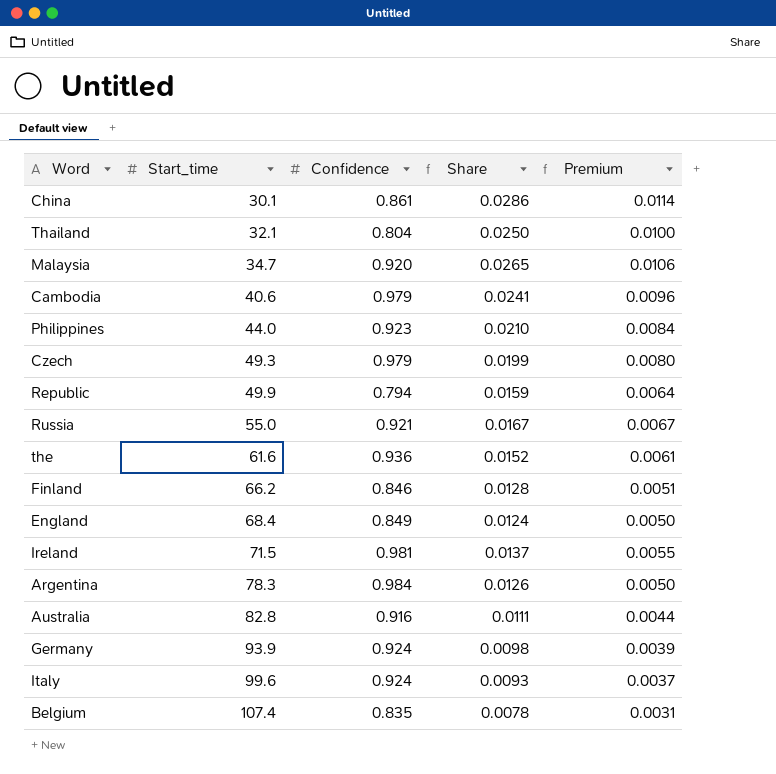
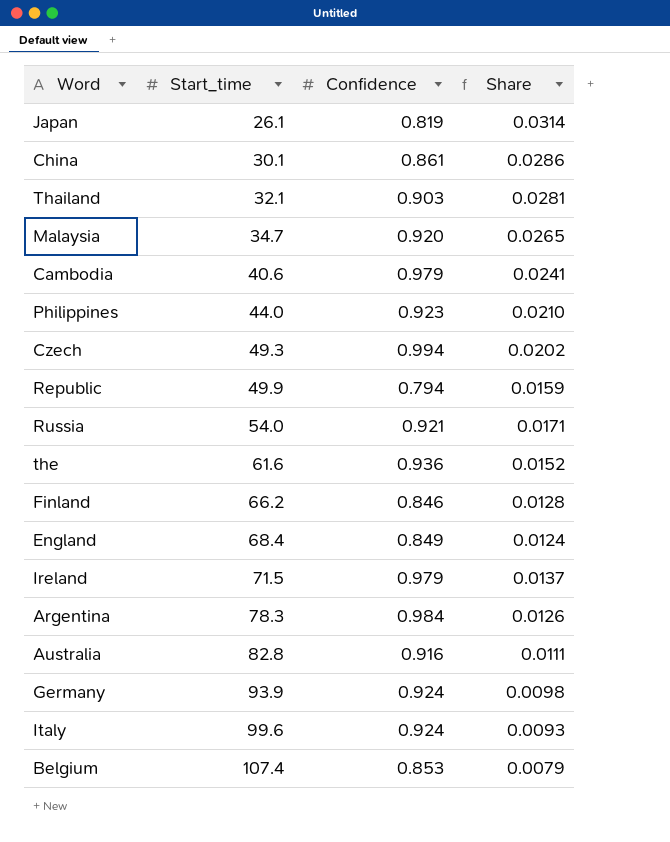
column Premium | formula: [Share] * 0.4 -> none
row Japan: none -> 26.1 | 0.819 | 0.0314
Thailand | Confidence: 0.804 -> 0.903
Thailand | Share: 0.0250 -> 0.0281
Czech | Confidence: 0.979 -> 0.994
Czech | Share: 0.0199 -> 0.0202
Russia | Start_time: 55.0 -> 54.0
Russia | Share: 0.0167 -> 0.0171
Ireland | Confidence: 0.981 -> 0.979
Belgium | Confidence: 0.835 -> 0.853
Belgium | Share: 0.0078 -> 0.0079

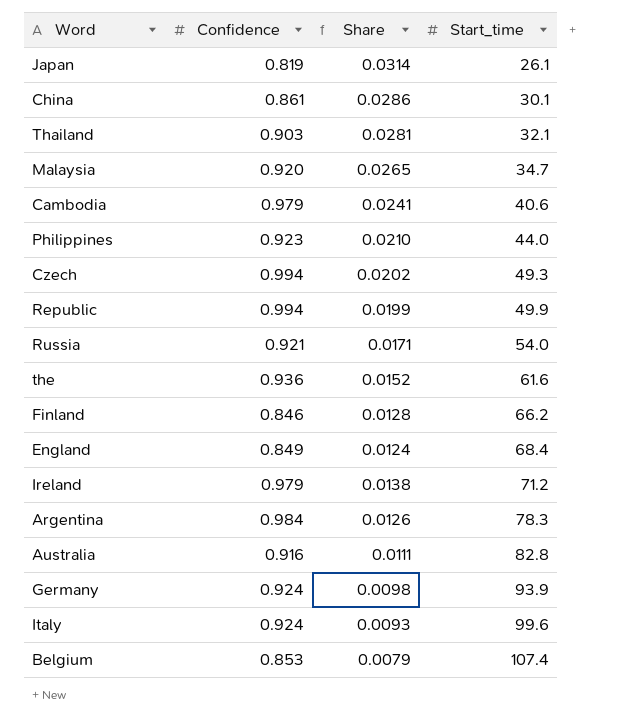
column Start_time | position: 2 -> 4
Republic | Confidence: 0.794 -> 0.994
Republic | Share: 0.0159 -> 0.0199
Ireland | Share: 0.0137 -> 0.0138
Ireland | Start_time: 71.5 -> 71.2

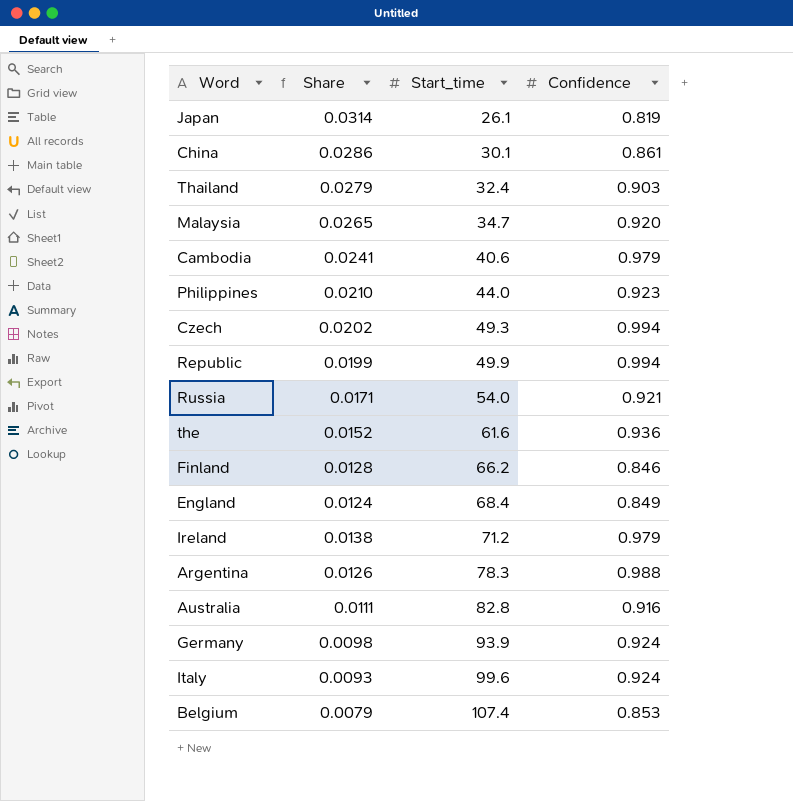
column Confidence | position: 2 -> 4
Thailand | Share: 0.0281 -> 0.0279
Thailand | Start_time: 32.1 -> 32.4
Argentina | Confidence: 0.984 -> 0.988

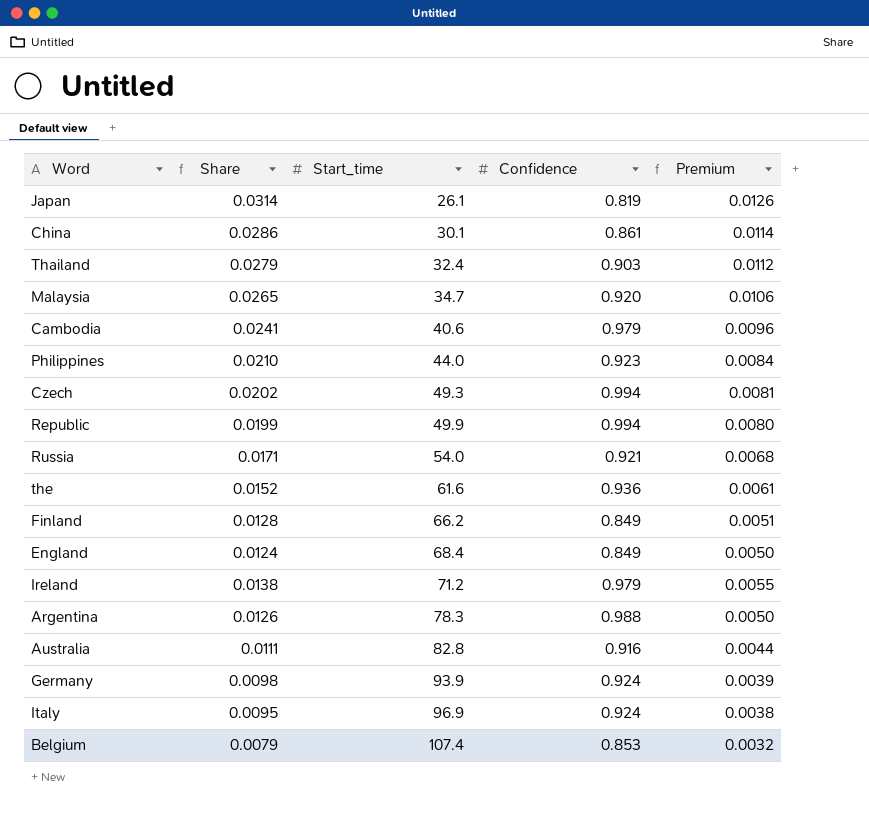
column Premium | formula: none -> [Share] * 0.4
Finland | Confidence: 0.846 -> 0.849
Italy | Share: 0.0093 -> 0.0095
Italy | Start_time: 99.6 -> 96.9

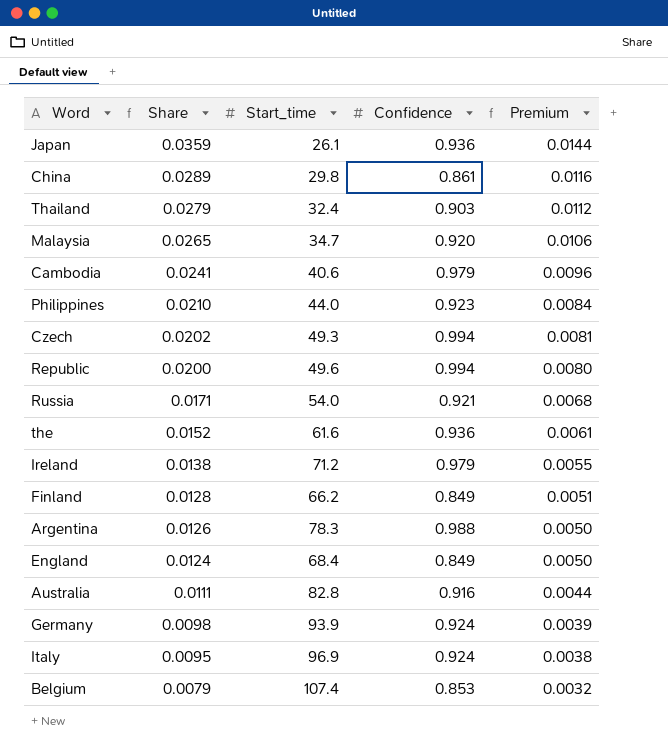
row order: Start_time ascending -> Share descending
Japan | Share: 0.0314 -> 0.0359
Japan | Confidence: 0.819 -> 0.936
Japan | Premium: 0.0126 -> 0.0144
China | Share: 0.0286 -> 0.0289
China | Start_time: 30.1 -> 29.8
China | Premium: 0.0114 -> 0.0116
Republic | Share: 0.0199 -> 0.0200
Republic | Start_time: 49.9 -> 49.6

